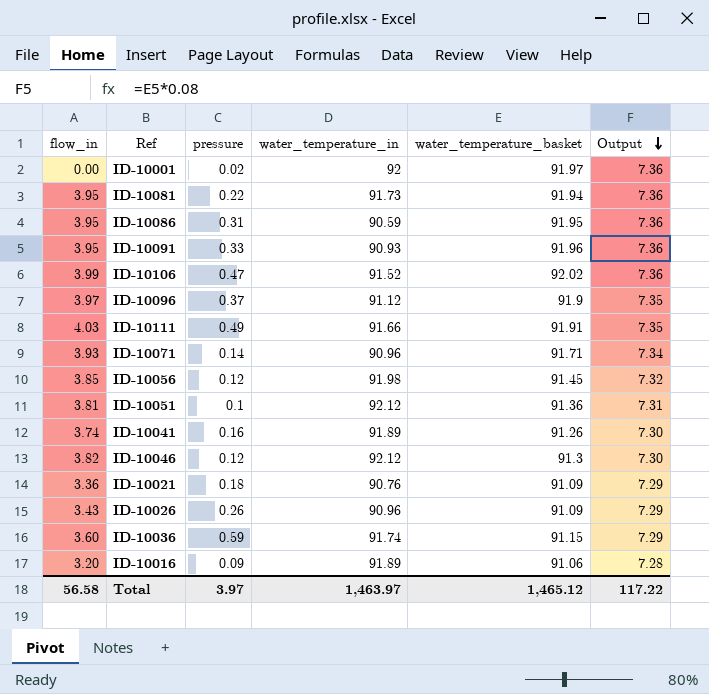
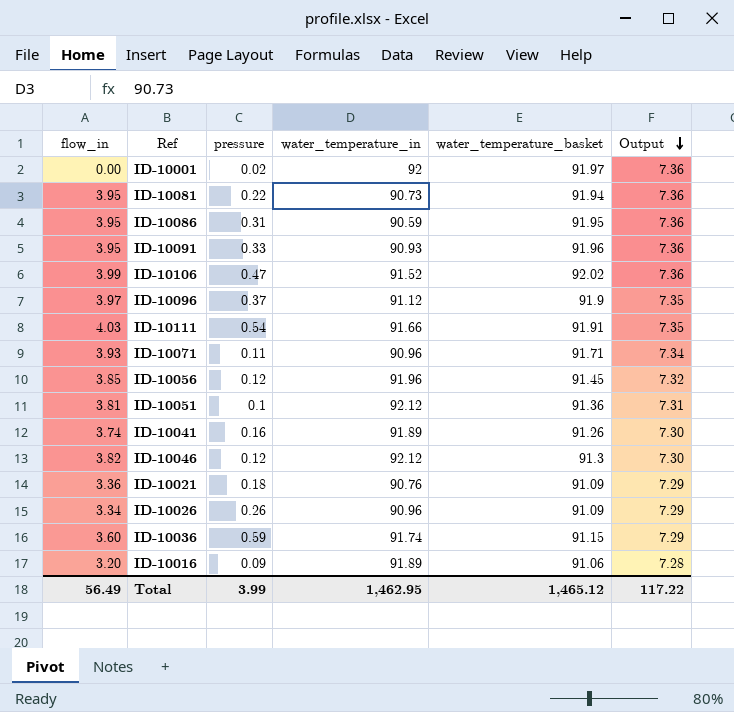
ID-10081 | water_temperature_in: 91.73 -> 90.73
ID-10111 | pressure: 0.49 -> 0.54
ID-10071 | pressure: 0.14 -> 0.11
ID-10056 | water_temperature_in: 91.98 -> 91.96
ID-10026 | flow_in: 3.43 -> 3.34
Total | flow_in: 56.58 -> 56.49
Total | pressure: 3.97 -> 3.99
Total | water_temperature_in: 1,463.97 -> 1,462.95

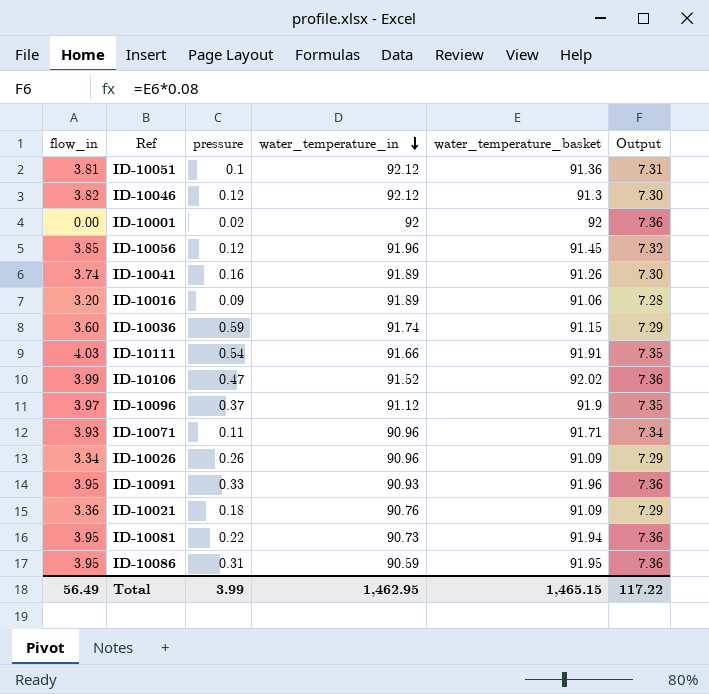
row order: Output descending -> water_temperature_in descending
ID-10001 | water_temperature_basket: 91.97 -> 92
Total | water_temperature_basket: 1,465.12 -> 1,465.15

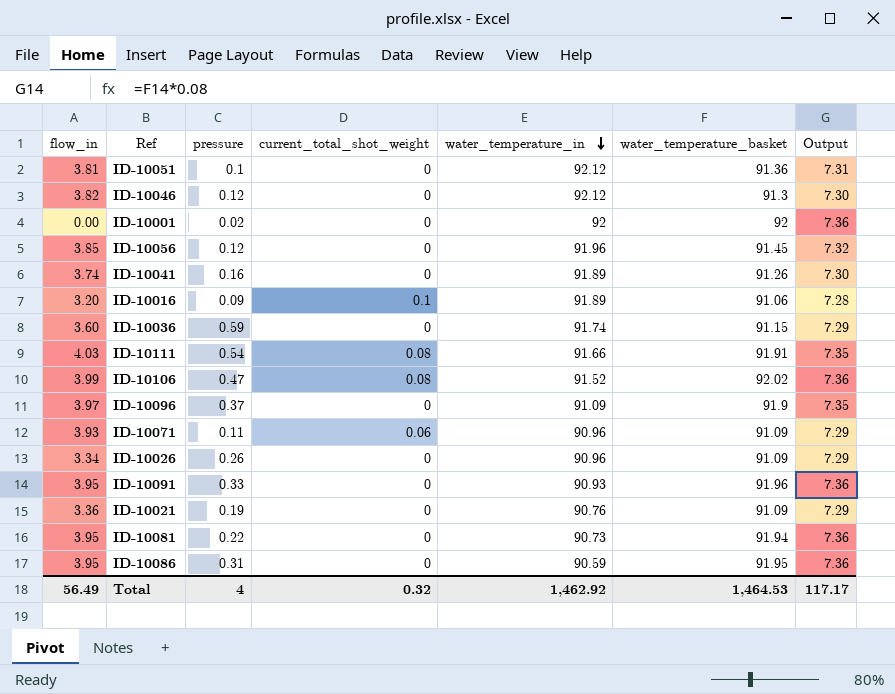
column current_total_shot_weight | position: none -> 4
ID-10096 | water_temperature_in: 91.12 -> 91.09
ID-10071 | water_temperature_basket: 91.71 -> 91.09
ID-10071 | Output: 7.34 -> 7.29
ID-10021 | pressure: 0.18 -> 0.19
Total | pressure: 3.99 -> 4
Total | water_temperature_in: 1,462.95 -> 1,462.92
Total | water_temperature_basket: 1,465.15 -> 1,464.53
Total | Output: 117.22 -> 117.17

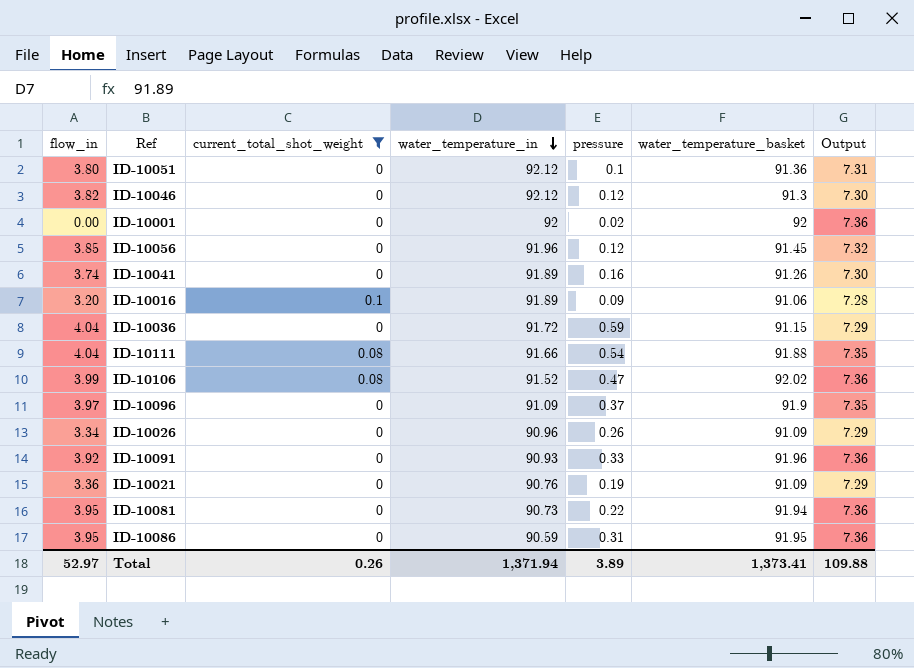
filter: none -> current_total_shot_weight != 0.06
column pressure | position: 3 -> 5
ID-10051 | flow_in: 3.81 -> 3.80
ID-10036 | flow_in: 3.60 -> 4.04
ID-10036 | water_temperature_in: 91.74 -> 91.72
ID-10111 | flow_in: 4.03 -> 4.04
ID-10111 | water_temperature_basket: 91.91 -> 91.88
ID-10091 | flow_in: 3.95 -> 3.92
Total | flow_in: 56.49 -> 52.97
Total | current_total_shot_weight: 0.32 -> 0.26
Total | water_temperature_in: 1,462.92 -> 1,371.94
Total | pressure: 4 -> 3.89
Total | water_temperature_basket: 1,464.53 -> 1,373.41
Total | Output: 117.17 -> 109.88

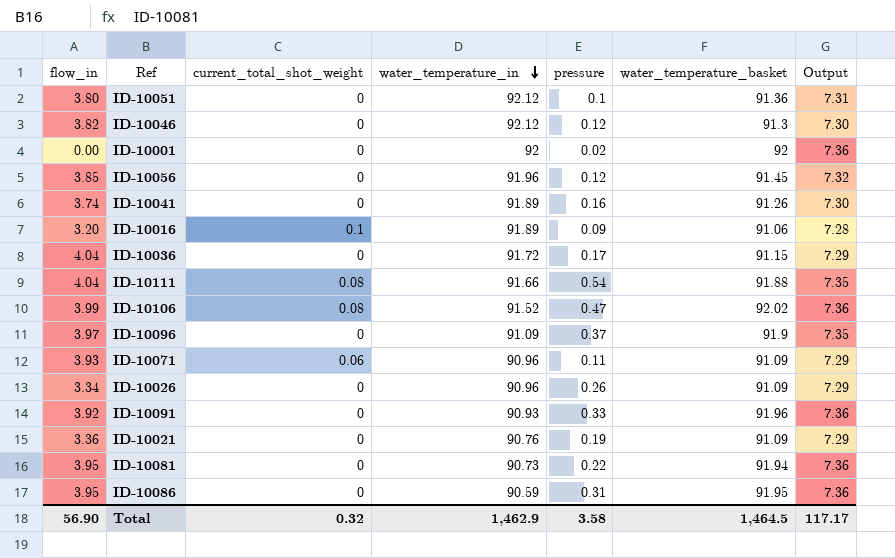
filter: current_total_shot_weight != 0.06 -> none
ID-10036 | pressure: 0.59 -> 0.17
Total | flow_in: 52.97 -> 56.90
Total | current_total_shot_weight: 0.26 -> 0.32
Total | water_temperature_in: 1,371.94 -> 1,462.9
Total | pressure: 3.89 -> 3.58
Total | water_temperature_basket: 1,373.41 -> 1,464.5
Total | Output: 109.88 -> 117.17

